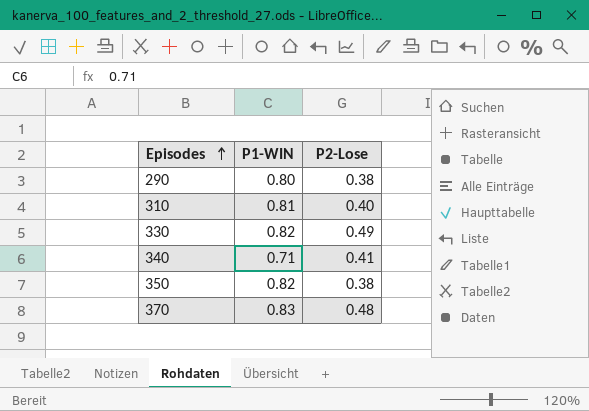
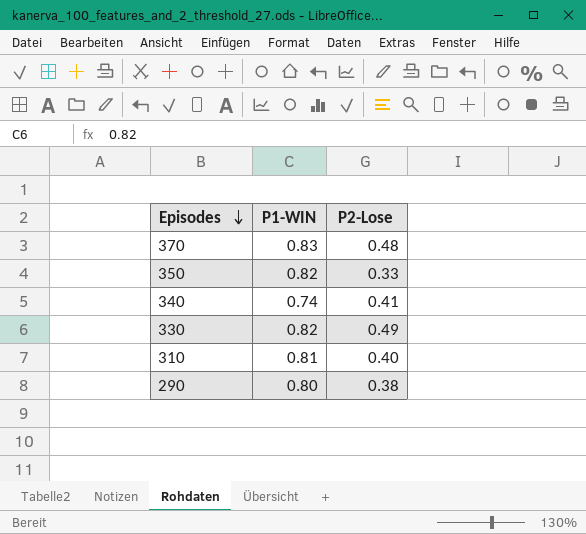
row order: Episodes ascending -> Episodes descending
350 | P2-Lose: 0.38 -> 0.33
340 | P1-WIN: 0.71 -> 0.74

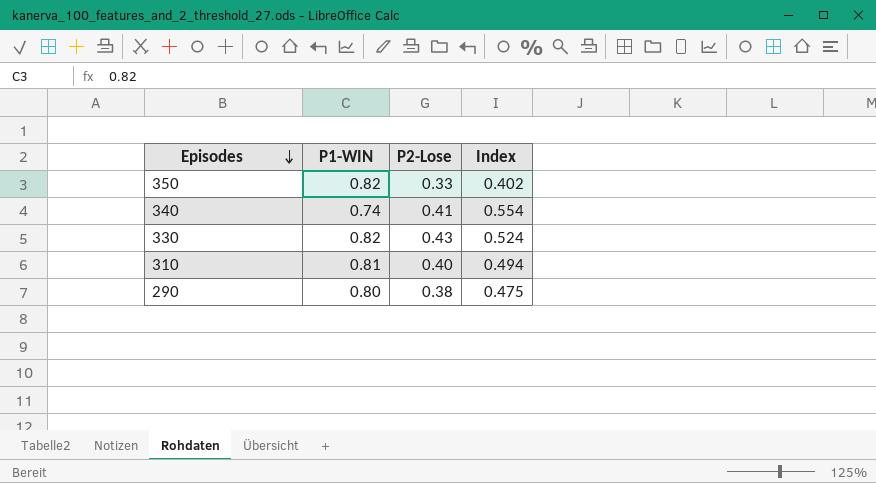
column Index | formula: none -> [P2-Lose] / [P1-WIN]
row 370: 0.83 | 0.48 -> none
330 | P2-Lose: 0.49 -> 0.43

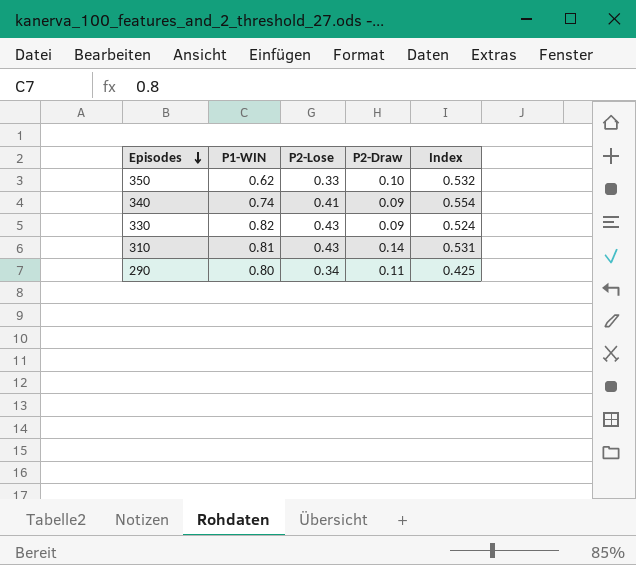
column P2-Draw | position: none -> 4
350 | P1-WIN: 0.82 -> 0.62
350 | Index: 0.402 -> 0.532
310 | P2-Lose: 0.40 -> 0.43
310 | Index: 0.494 -> 0.531
290 | P2-Lose: 0.38 -> 0.34
290 | Index: 0.475 -> 0.425

